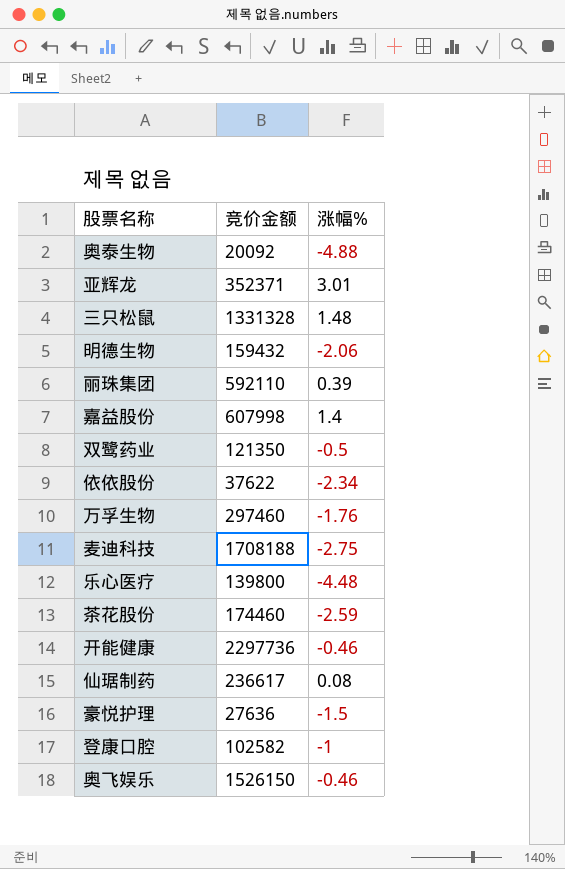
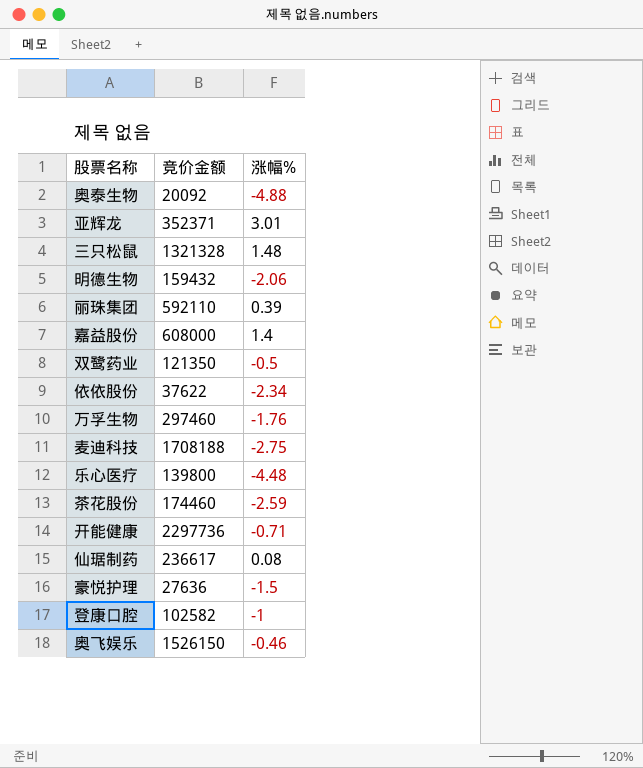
三只松鼠 | 竞价金额: 1331328 -> 1321328
嘉益股份 | 竞价金额: 607998 -> 608000
开能健康 | 涨幅%: -0.46 -> -0.71

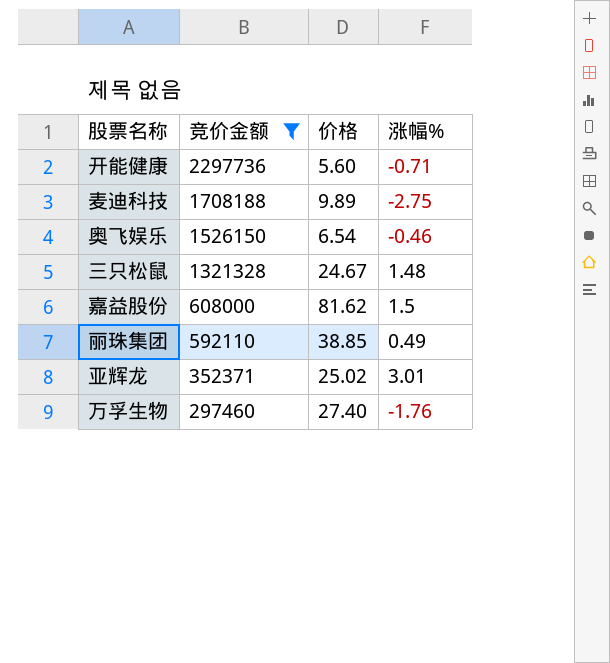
filter: none -> 竞价金额 >= 297460
row order: none -> 竞价金额 descending
column 价格 | position: none -> 3
嘉益股份 | 涨幅%: 1.4 -> 1.5
丽珠集团 | 涨幅%: 0.39 -> 0.49

